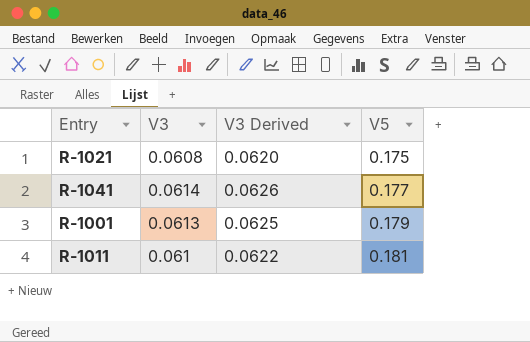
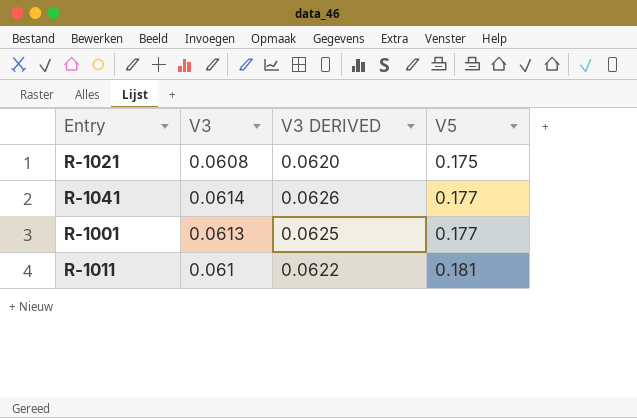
column name: V3 Derived -> V3 DERIVED
R-1001 | V5: 0.179 -> 0.177

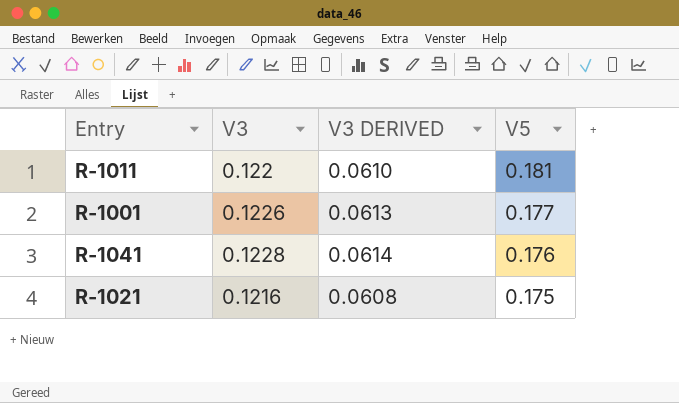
row order: V5 ascending -> V5 descending
column V3 DERIVED | formula: [V3] * 1.02 -> [V3] * 0.5
R-1011 | V3: 0.061 -> 0.122
R-1001 | V3: 0.0613 -> 0.1226
R-1041 | V3: 0.0614 -> 0.1228
R-1041 | V5: 0.177 -> 0.176
R-1021 | V3: 0.0608 -> 0.1216

